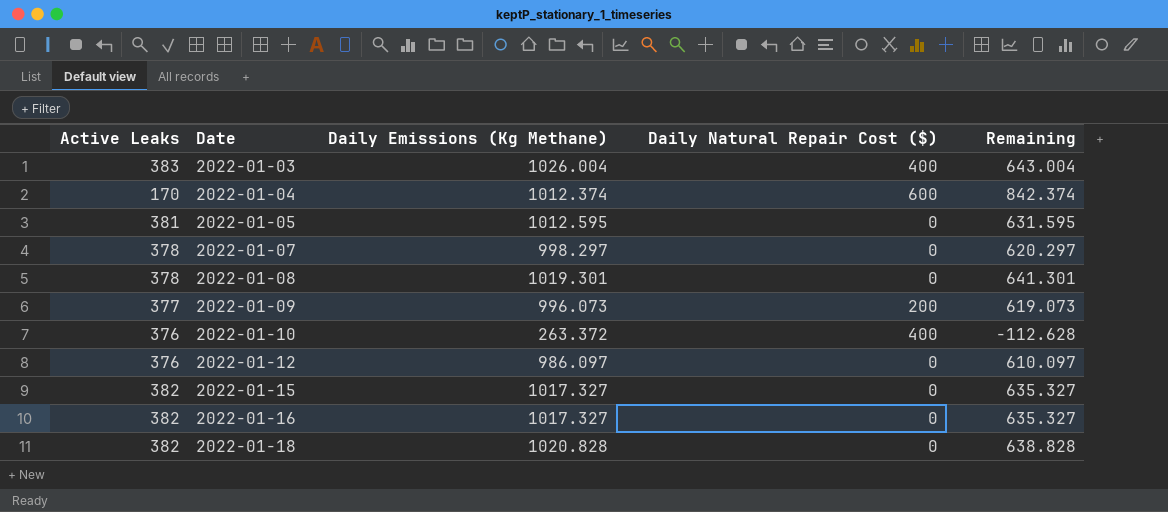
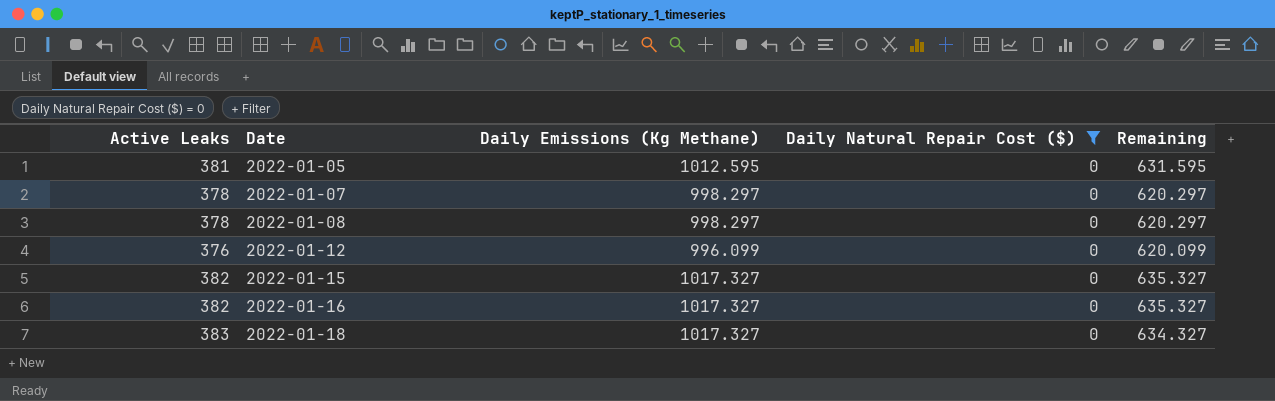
filter: none -> Daily Natural Repair Cost ($) = 0
2022-01-08 | Daily Emissions (Kg Methane): 1019.301 -> 998.297
2022-01-08 | Remaining: 641.301 -> 620.297
2022-01-12 | Daily Emissions (Kg Methane): 986.097 -> 996.099
2022-01-12 | Remaining: 610.097 -> 620.099
2022-01-18 | Active Leaks: 382 -> 383
2022-01-18 | Daily Emissions (Kg Methane): 1020.828 -> 1017.327
2022-01-18 | Remaining: 638.828 -> 634.327

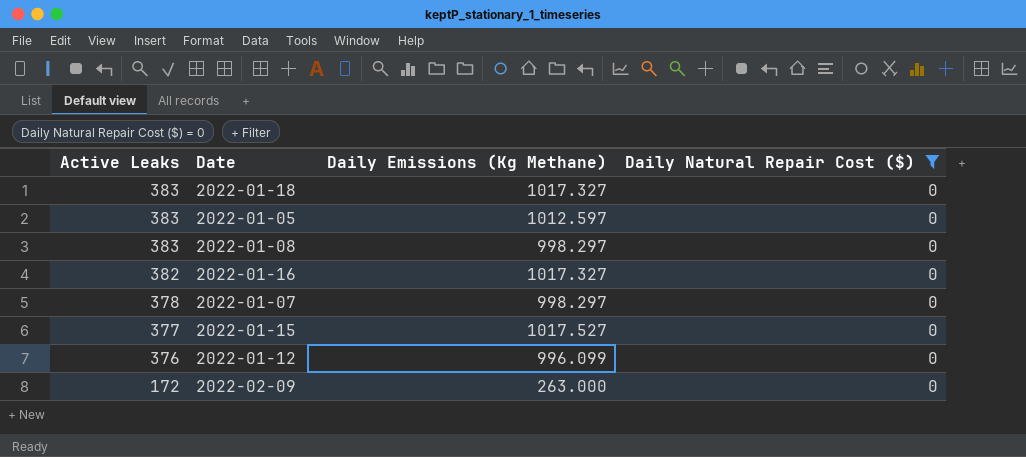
row order: Date ascending -> Active Leaks descending
column Remaining | formula: [Daily Emissions (Kg Methane)] - [Active Leaks] -> none
2022-01-05 | Active Leaks: 381 -> 383
2022-01-05 | Daily Emissions (Kg Methane): 1012.595 -> 1012.597
2022-01-08 | Active Leaks: 378 -> 383
2022-01-15 | Active Leaks: 382 -> 377
2022-01-15 | Daily Emissions (Kg Methane): 1017.327 -> 1017.527
row 2022-02-09: none -> 172 | 263.000 | 0

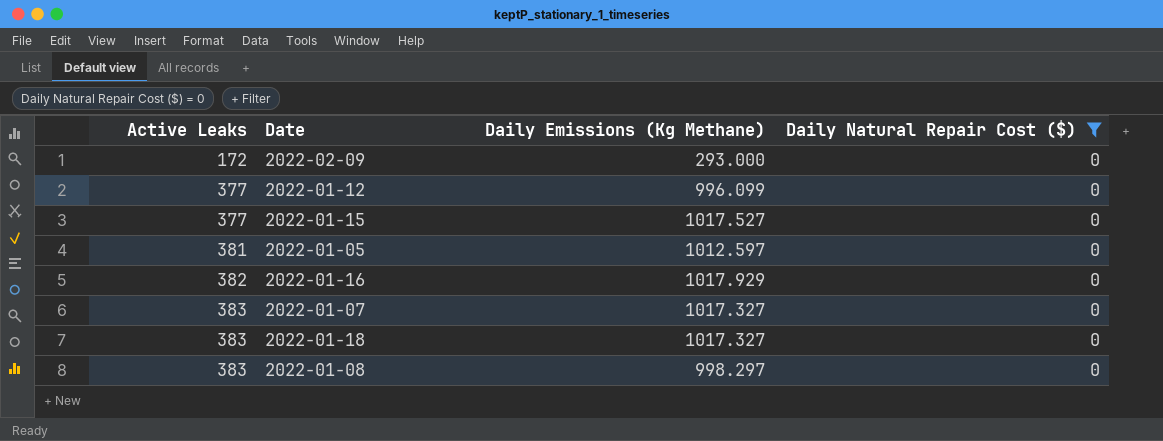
row order: Active Leaks descending -> Active Leaks ascending
2022-02-09 | Daily Emissions (Kg Methane): 263.000 -> 293.000
2022-01-12 | Active Leaks: 376 -> 377
2022-01-05 | Active Leaks: 383 -> 381
2022-01-16 | Daily Emissions (Kg Methane): 1017.327 -> 1017.929
2022-01-07 | Active Leaks: 378 -> 383
2022-01-07 | Daily Emissions (Kg Methane): 998.297 -> 1017.327

